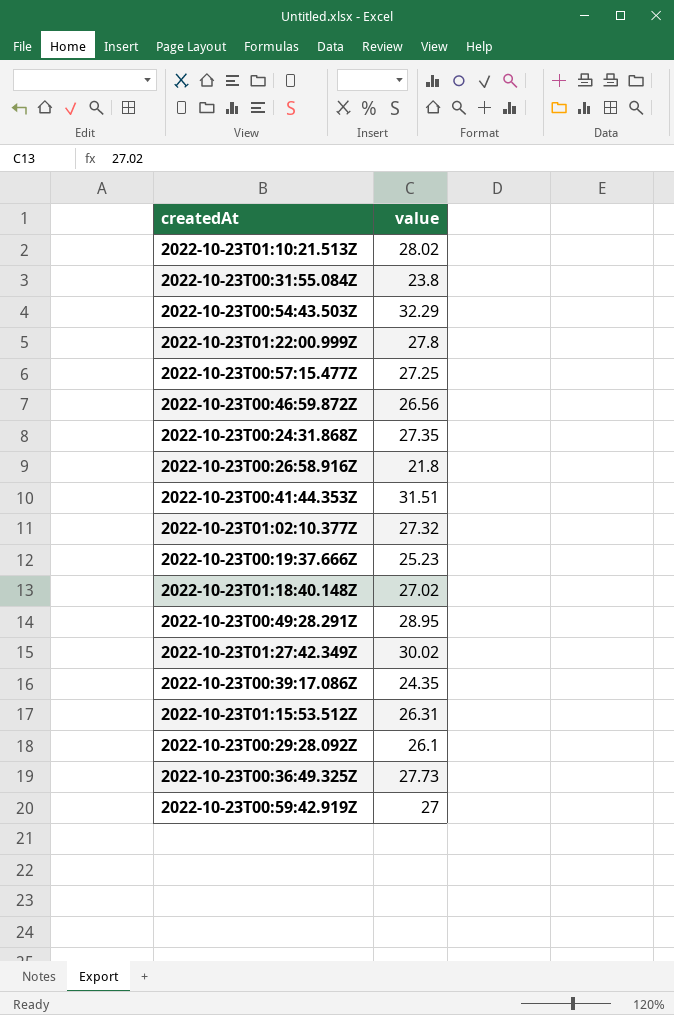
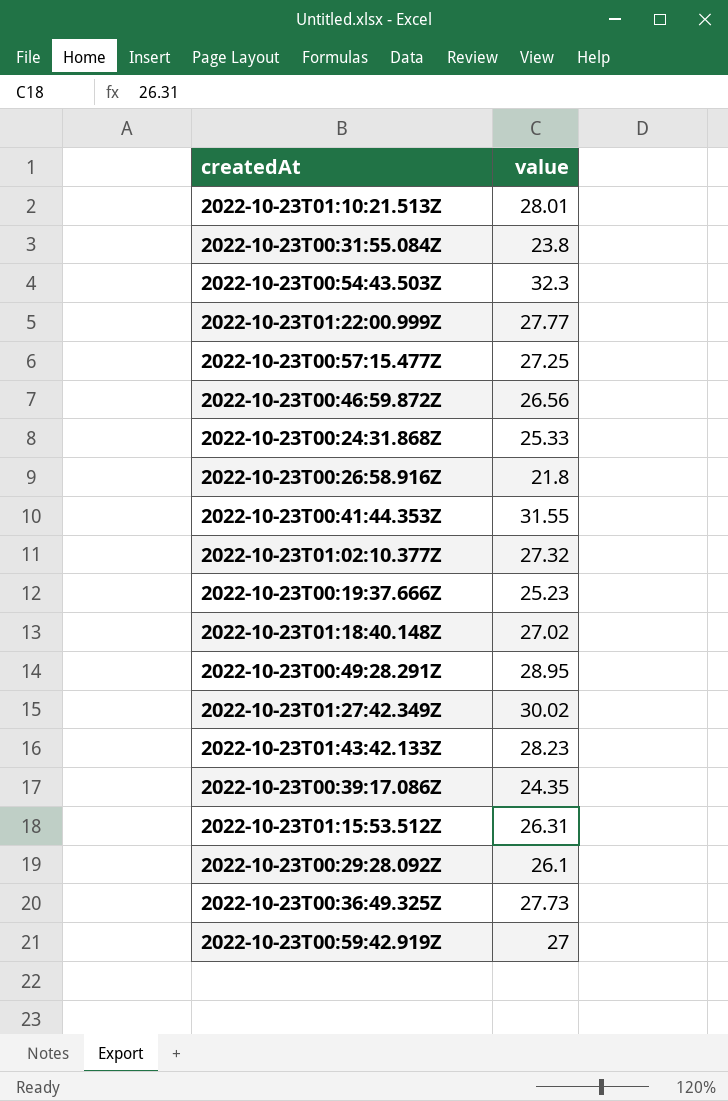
2022-10-23T01:10:21.513Z | value: 28.02 -> 28.01
2022-10-23T00:54:43.503Z | value: 32.29 -> 32.3
2022-10-23T01:22:00.999Z | value: 27.8 -> 27.77
2022-10-23T00:24:31.868Z | value: 27.35 -> 25.33
2022-10-23T00:41:44.353Z | value: 31.51 -> 31.55
row 2022-10-23T01:43:42.133Z: none -> 28.23

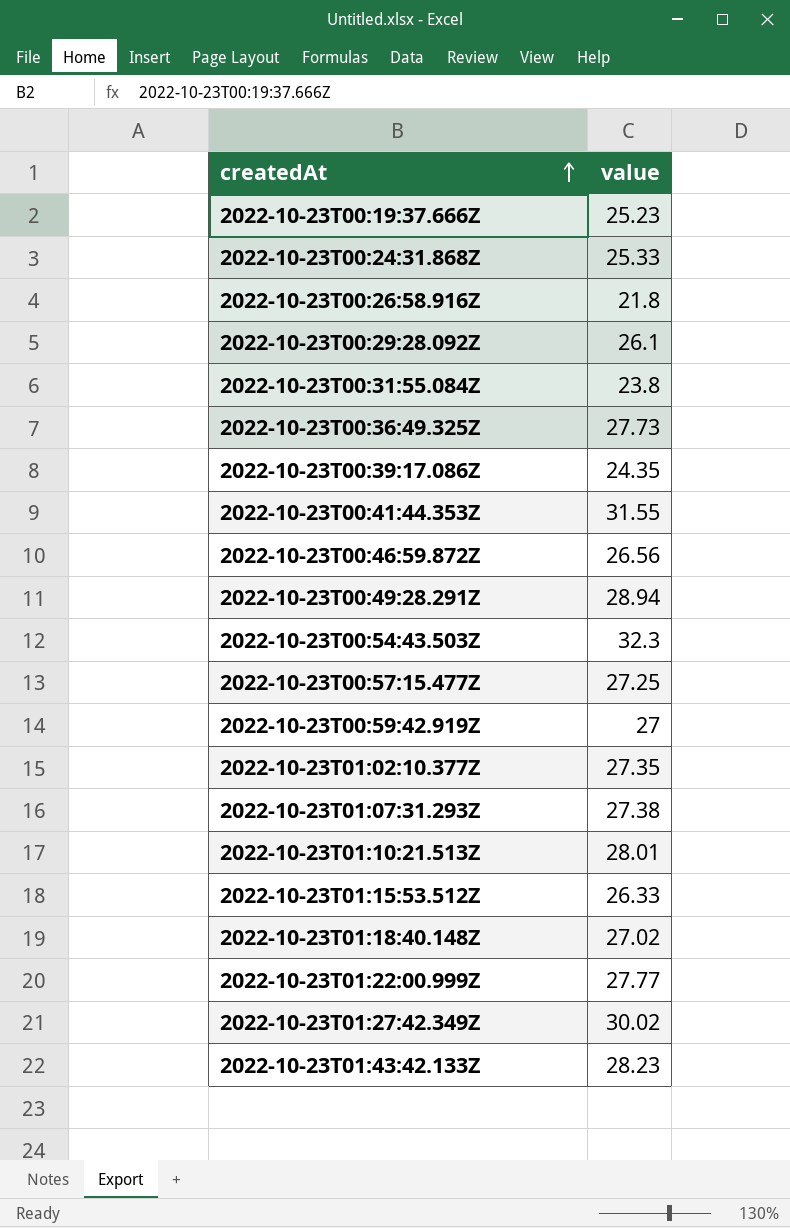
row order: none -> createdAt ascending
2022-10-23T00:49:28.291Z | value: 28.95 -> 28.94
2022-10-23T01:02:10.377Z | value: 27.32 -> 27.35
row 2022-10-23T01:07:31.293Z: none -> 27.38
2022-10-23T01:15:53.512Z | value: 26.31 -> 26.33

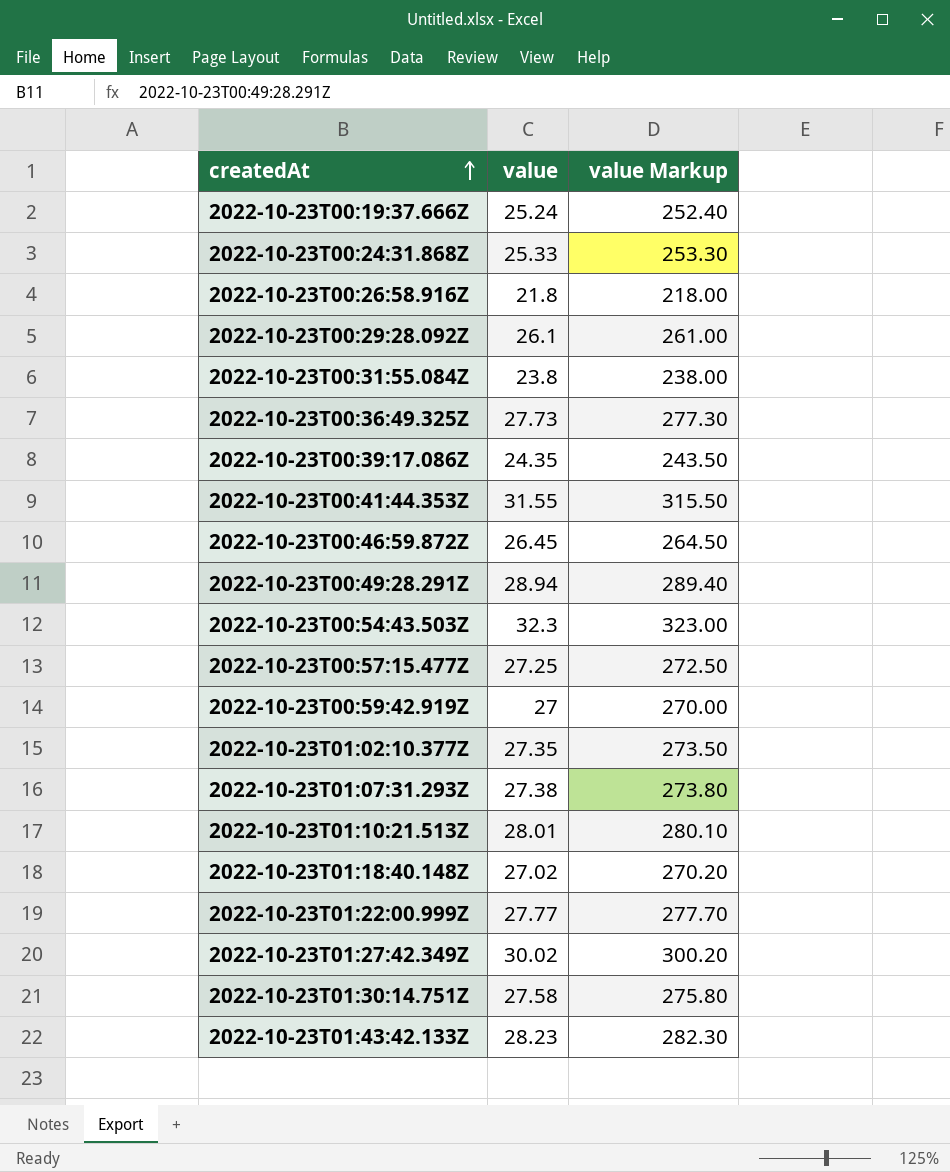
column value Markup | formula: none -> [value] * 10
row 2022-10-23T01:15:53.512Z: 26.33 -> none
2022-10-23T00:19:37.666Z | value: 25.23 -> 25.24
2022-10-23T00:46:59.872Z | value: 26.56 -> 26.45
row 2022-10-23T01:30:14.751Z: none -> 27.58 | 275.80

